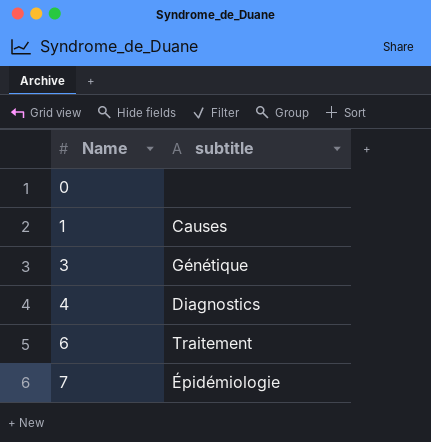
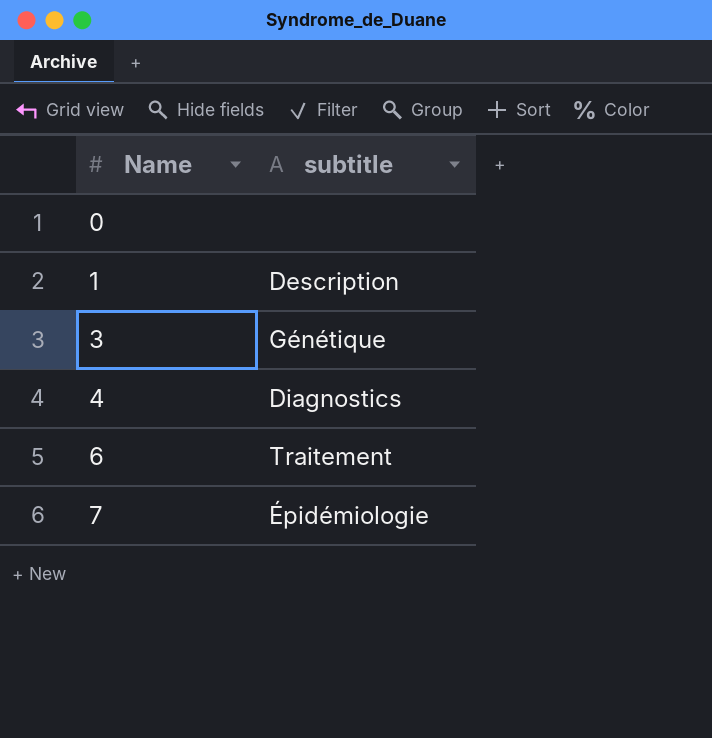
1 | subtitle: Causes -> Description

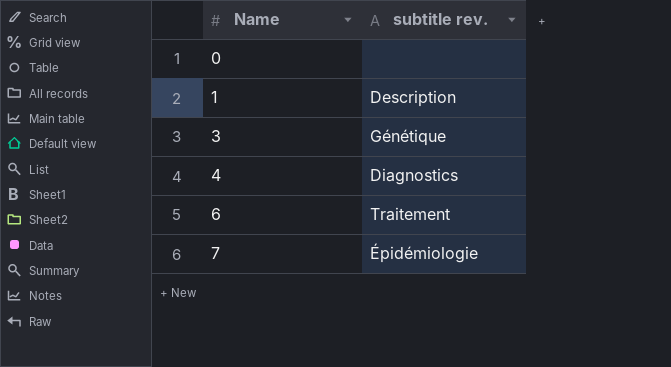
column name: subtitle -> subtitle rev.

